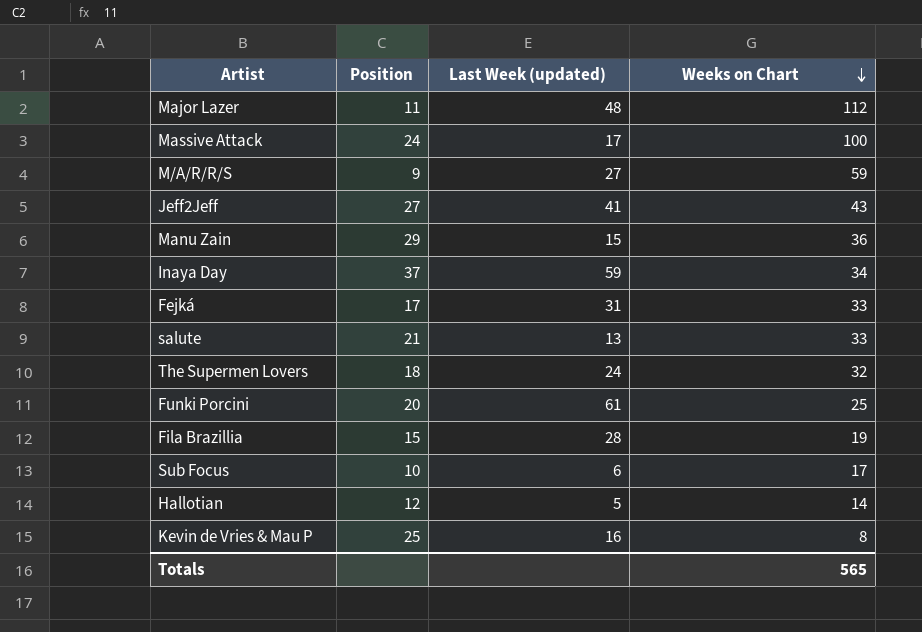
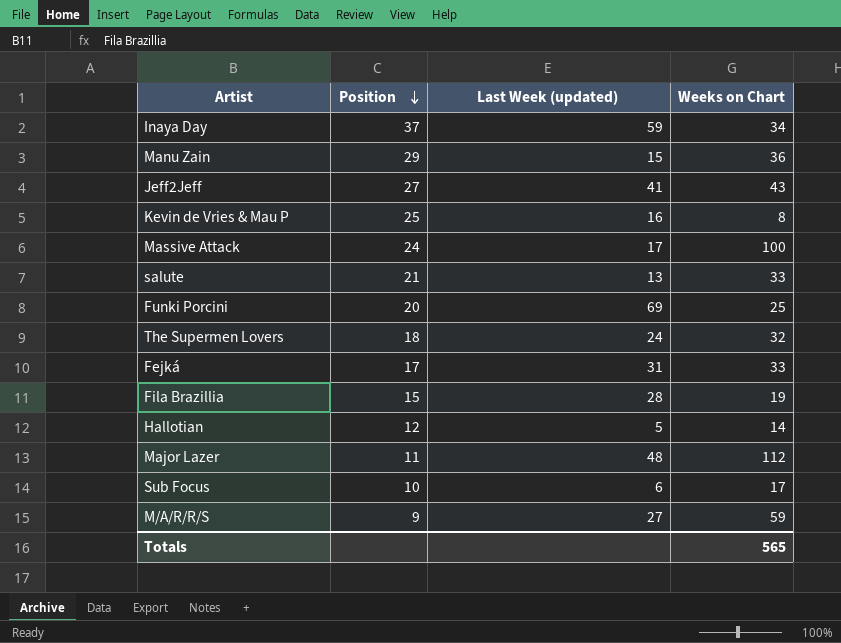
row order: Weeks on Chart descending -> Position descending
Funki Porcini | Last Week (updated): 61 -> 69

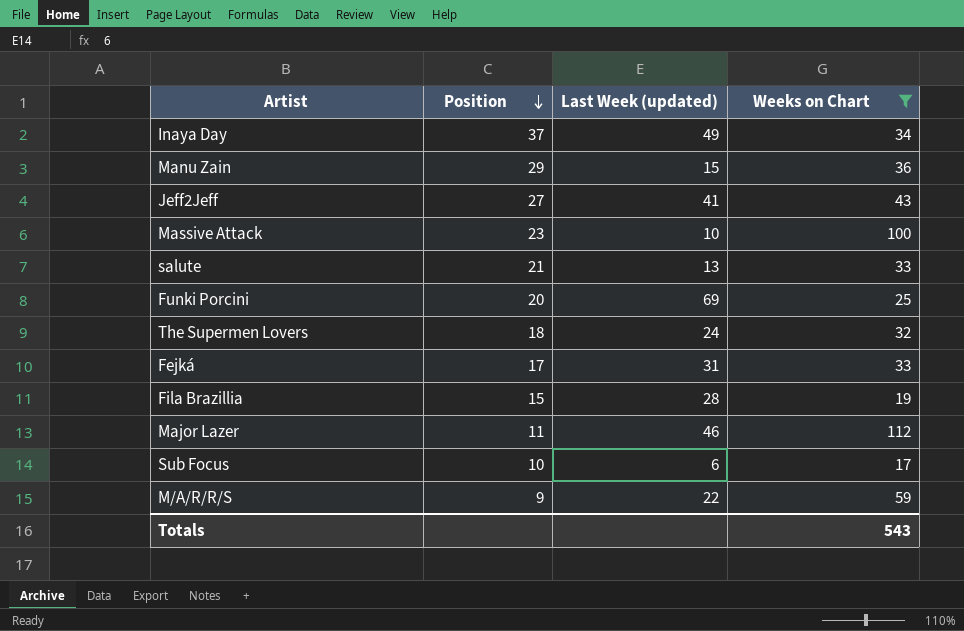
filter: none -> Weeks on Chart >= 17
Inaya Day | Last Week (updated): 59 -> 49
Massive Attack | Position: 24 -> 23
Massive Attack | Last Week (updated): 17 -> 10
Major Lazer | Last Week (updated): 48 -> 46
M/A/R/R/S | Last Week (updated): 27 -> 22
Totals | Weeks on Chart: 565 -> 543

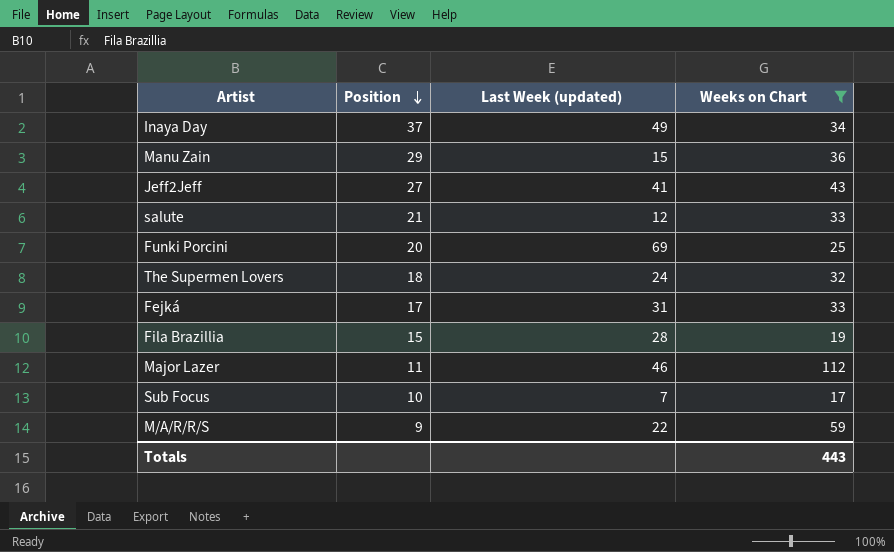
row Massive Attack: 23 | 10 | 100 -> none
salute | Last Week (updated): 13 -> 12
Sub Focus | Last Week (updated): 6 -> 7
Totals | Weeks on Chart: 543 -> 443

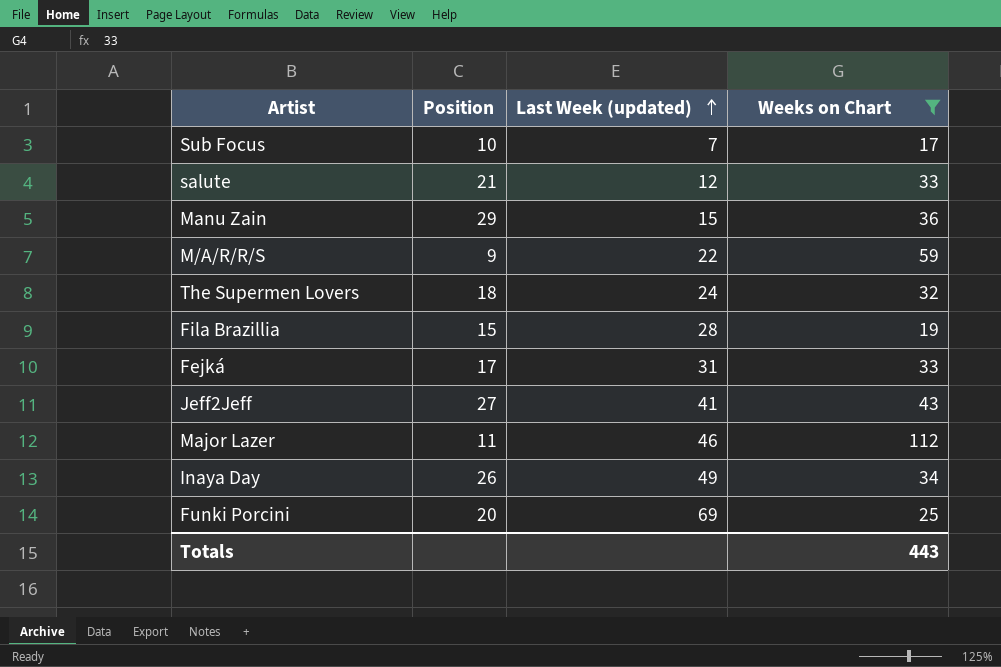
row order: Position descending -> Last Week (updated) ascending
Inaya Day | Position: 37 -> 26

